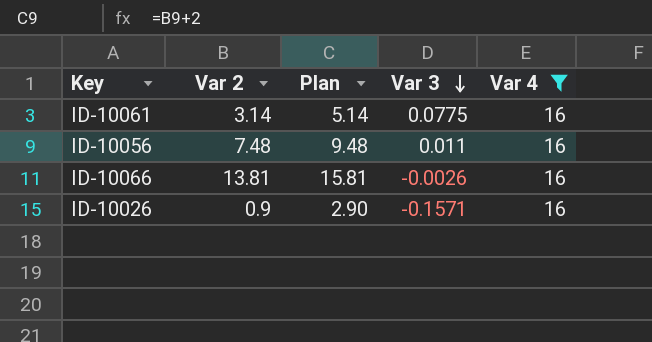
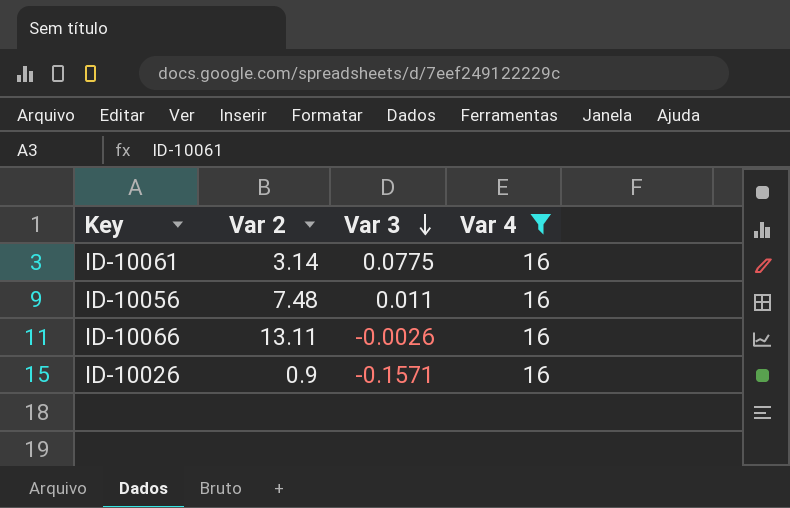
column Plan | formula: [Var 2] + 2 -> none
ID-10066 | Var 2: 13.81 -> 13.11

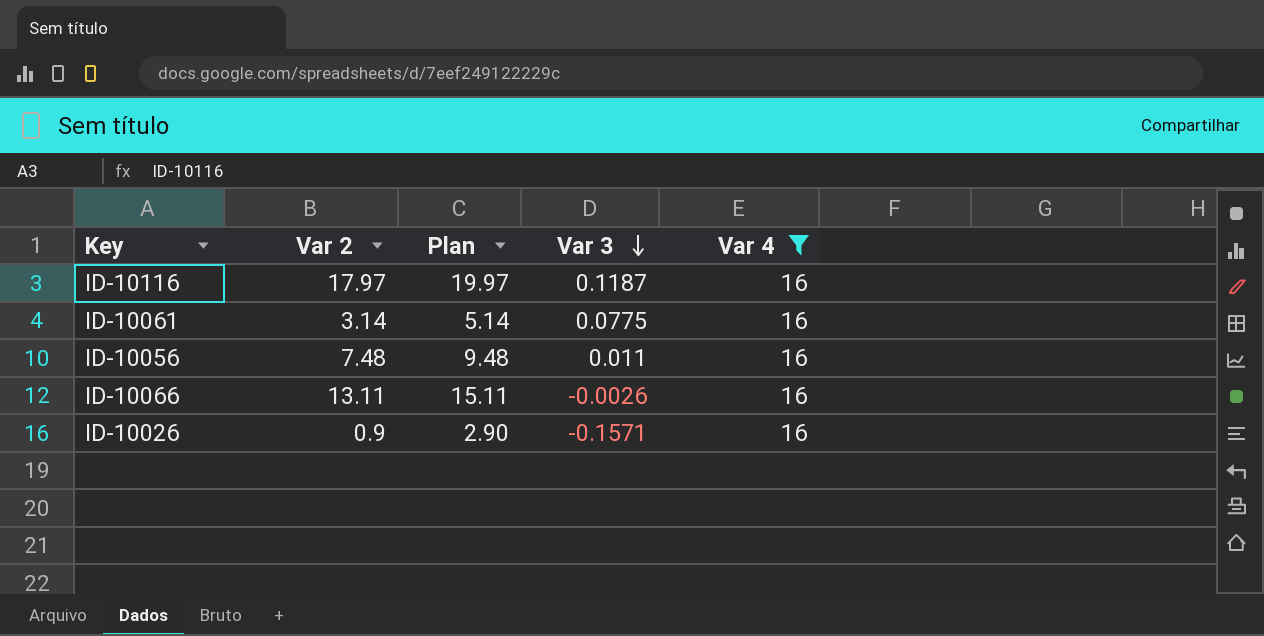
column Plan | formula: none -> [Var 2] + 2
row ID-10116: none -> 17.97 | 19.97 | 0.1187 | 16

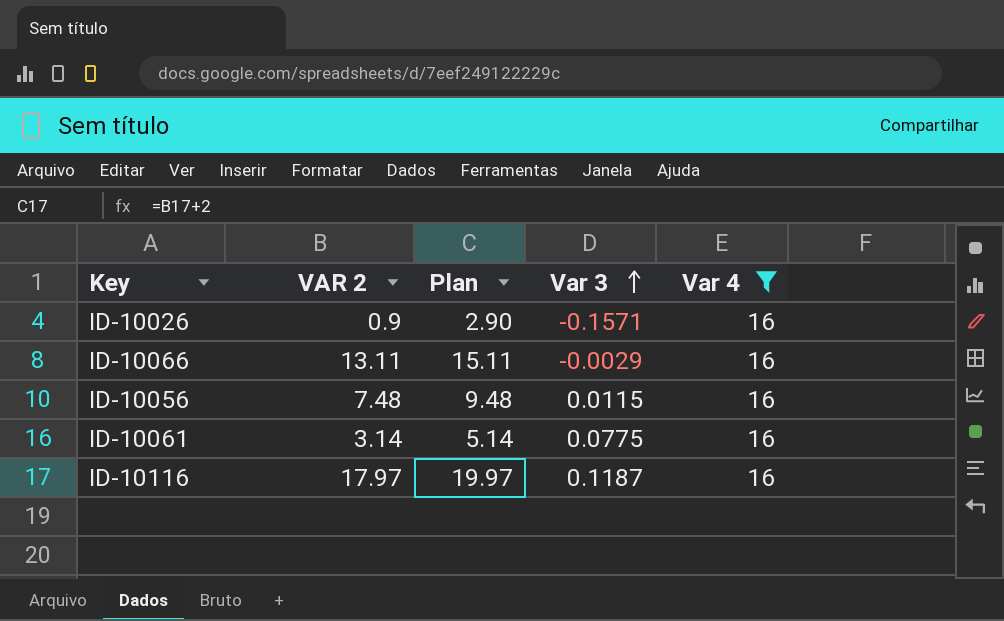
row order: Var 3 descending -> Var 3 ascending
column name: Var 2 -> VAR 2
ID-10066 | Var 3: -0.0026 -> -0.0029
ID-10056 | Var 3: 0.011 -> 0.0115

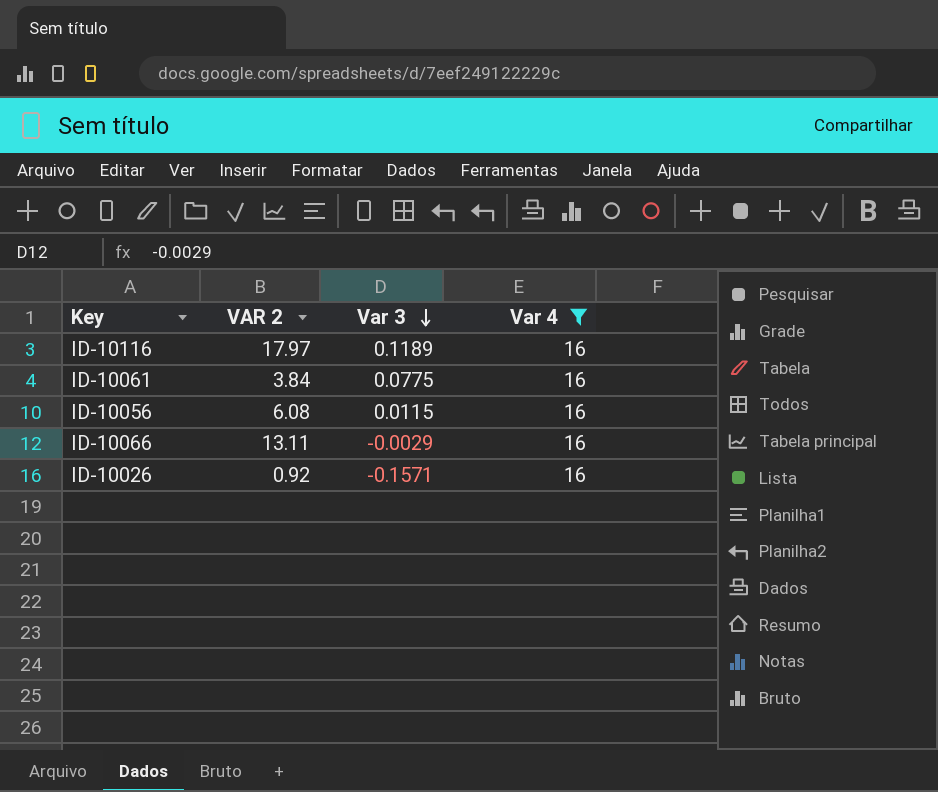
row order: Var 3 ascending -> Var 3 descending
column Plan | formula: [VAR 2] + 2 -> none
ID-10116 | Var 3: 0.1187 -> 0.1189
ID-10061 | VAR 2: 3.14 -> 3.84
ID-10056 | VAR 2: 7.48 -> 6.08
ID-10026 | VAR 2: 0.9 -> 0.92

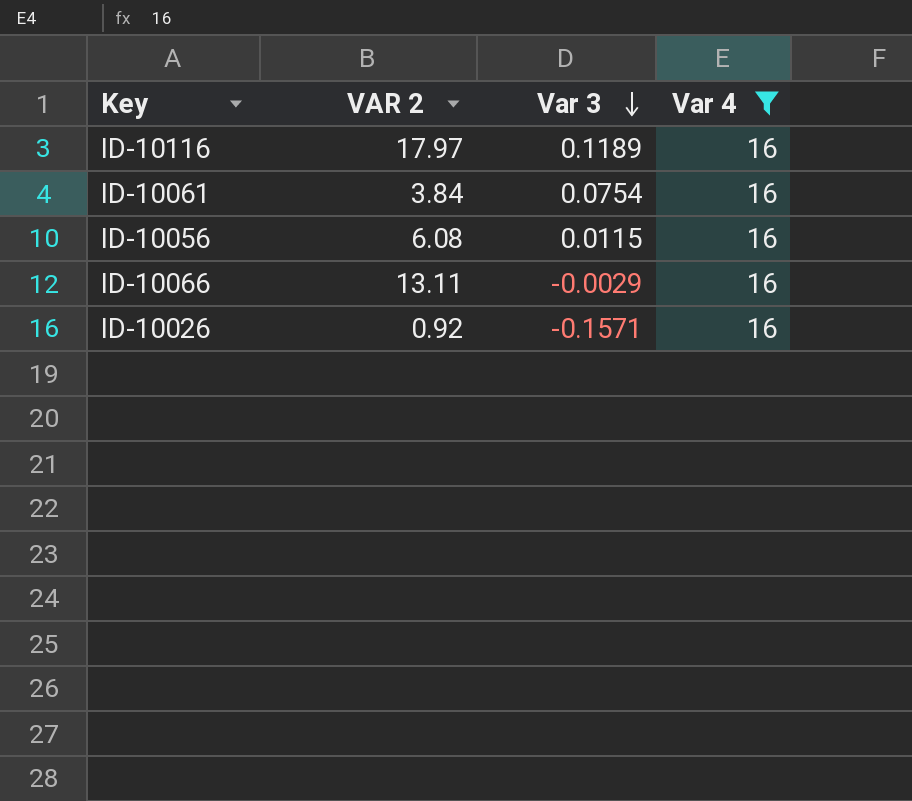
ID-10061 | Var 3: 0.0775 -> 0.0754

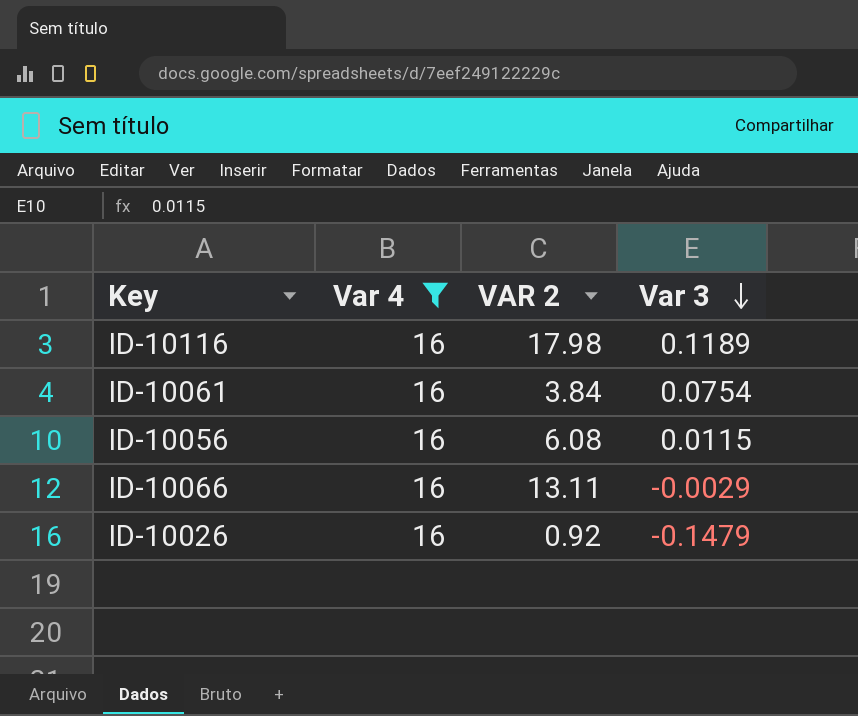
column Var 4 | position: 4 -> 2
ID-10116 | VAR 2: 17.97 -> 17.98
ID-10026 | Var 3: -0.1571 -> -0.1479

